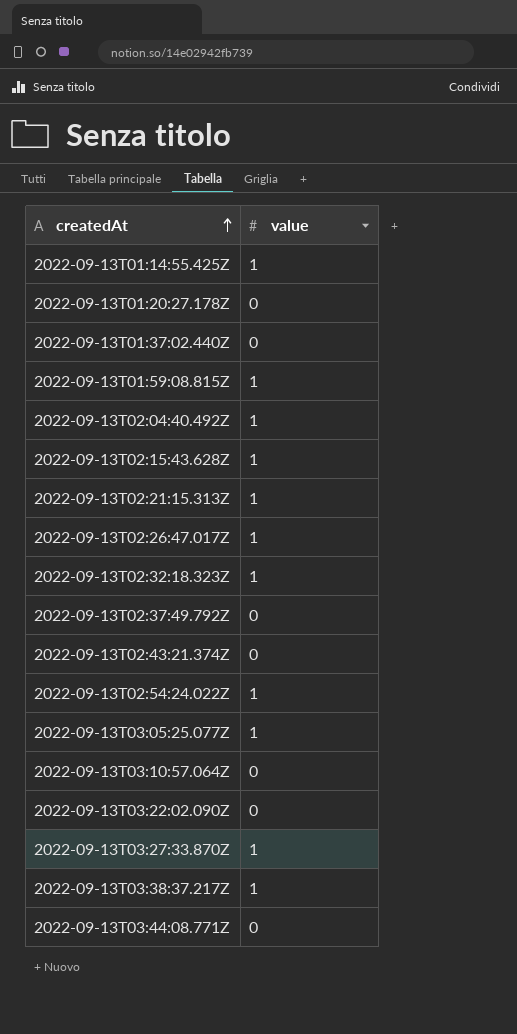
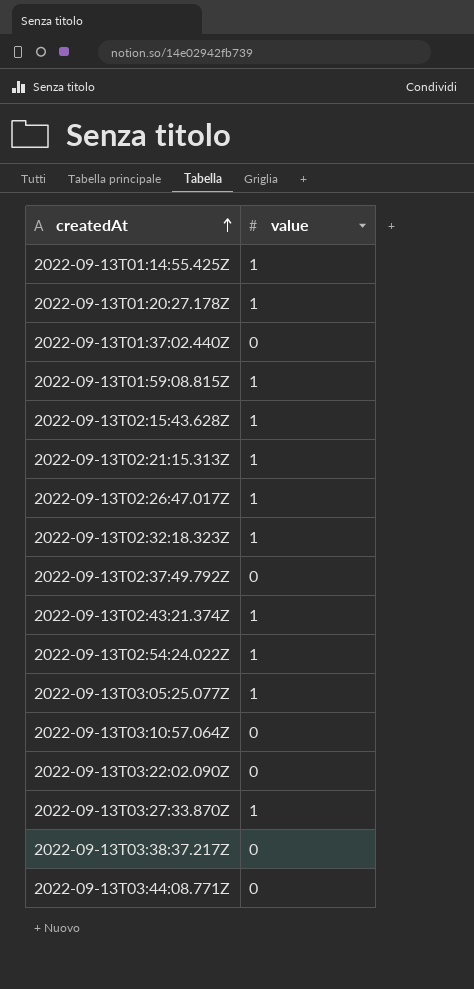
row 2022-09-13T02:04:40.492Z: 1 -> none
2022-09-13T01:20:27.178Z | value: 0 -> 1
2022-09-13T02:43:21.374Z | value: 0 -> 1
2022-09-13T03:38:37.217Z | value: 1 -> 0

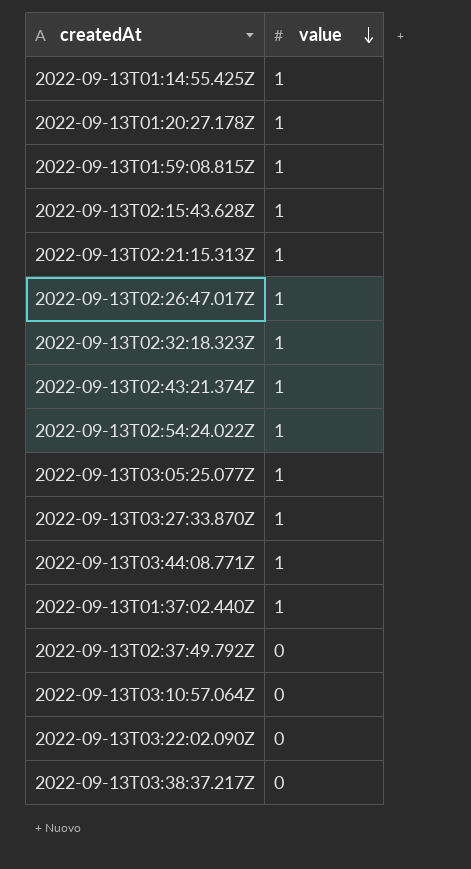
row order: createdAt ascending -> value descending
2022-09-13T03:44:08.771Z | value: 0 -> 1
2022-09-13T01:37:02.440Z | value: 0 -> 1

